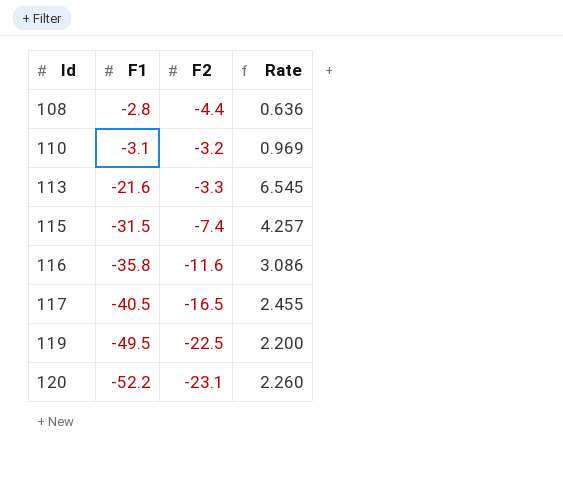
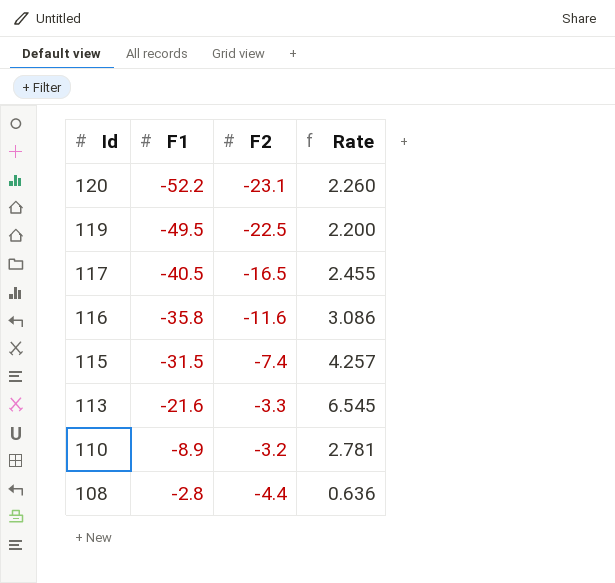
row order: Id ascending -> Id descending
110 | F1: -3.1 -> -8.9
110 | Rate: 0.969 -> 2.781

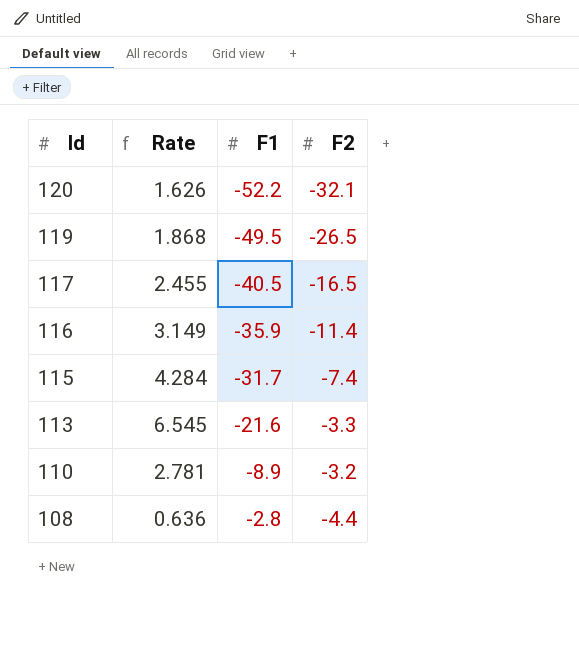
column Rate | position: 4 -> 2
120 | Rate: 2.260 -> 1.626
120 | F2: -23.1 -> -32.1
119 | Rate: 2.200 -> 1.868
119 | F2: -22.5 -> -26.5
116 | Rate: 3.086 -> 3.149
116 | F1: -35.8 -> -35.9
116 | F2: -11.6 -> -11.4
115 | Rate: 4.257 -> 4.284
115 | F1: -31.5 -> -31.7

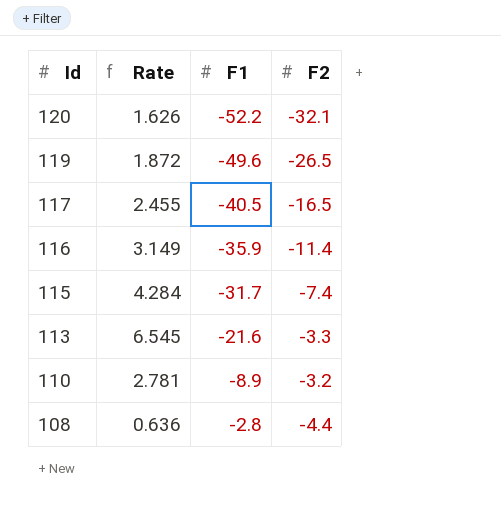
119 | Rate: 1.868 -> 1.872
119 | F1: -49.5 -> -49.6

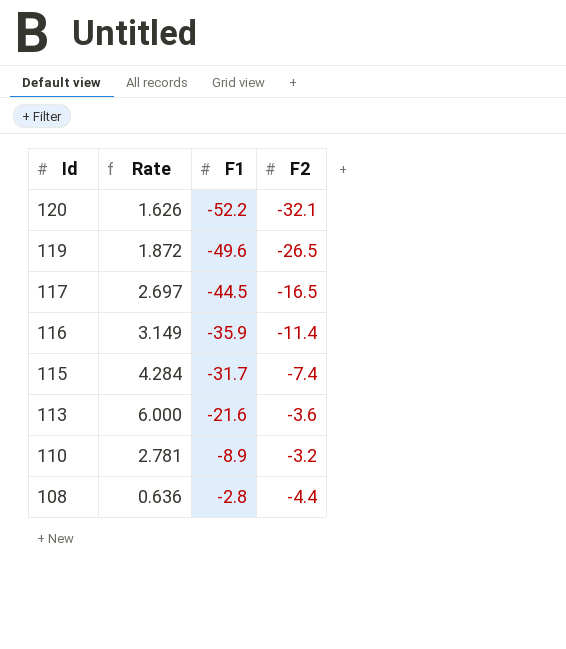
117 | Rate: 2.455 -> 2.697
117 | F1: -40.5 -> -44.5
113 | Rate: 6.545 -> 6.000
113 | F2: -3.3 -> -3.6

